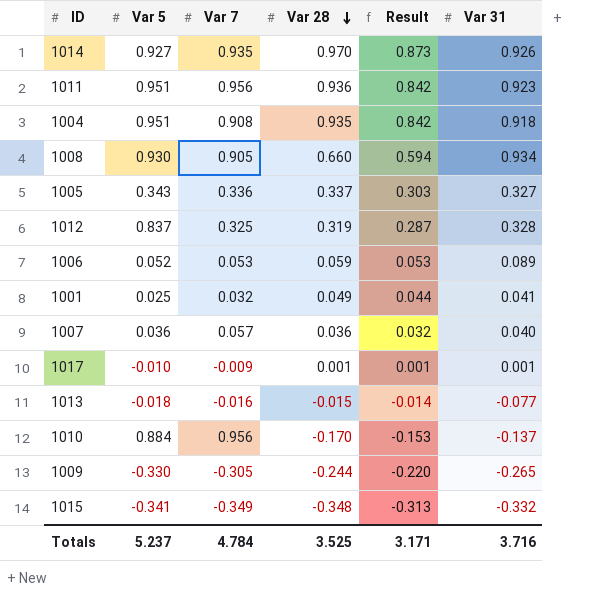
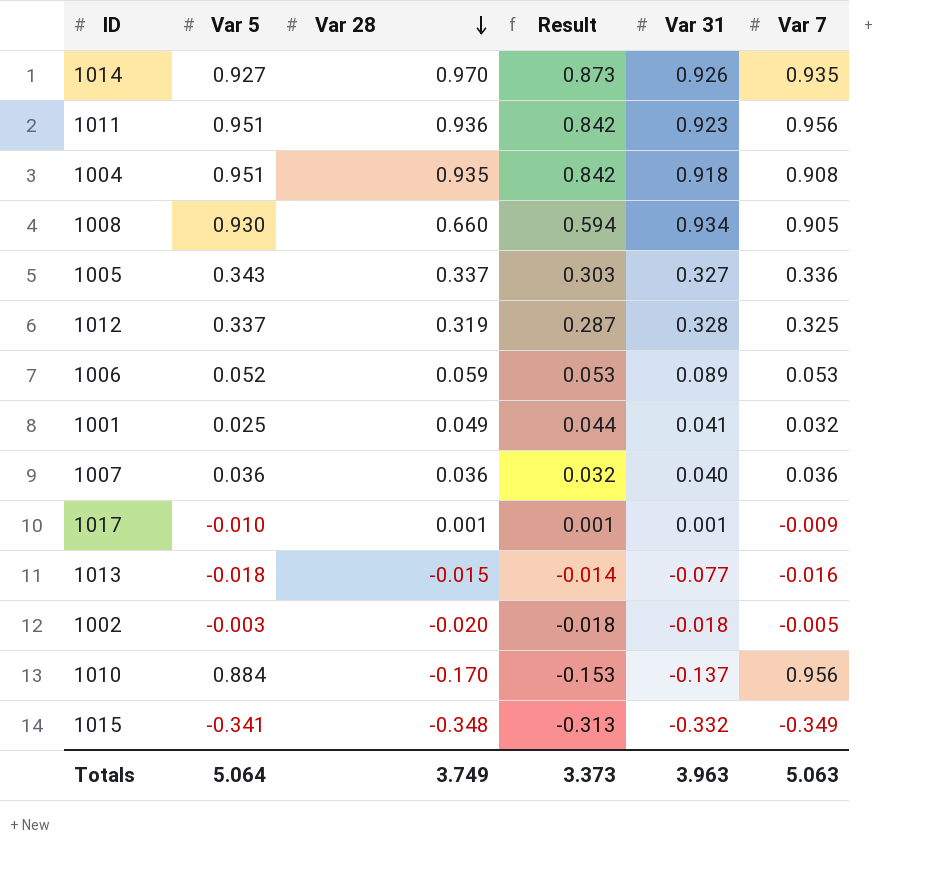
column Var 7 | position: 3 -> 6
row 1009: -0.330 | -0.305 | -0.244 | -0.220 | -0.265 -> none
1012 | Var 5: 0.837 -> 0.337
1007 | Var 7: 0.057 -> 0.036
row 1002: none -> -0.003 | -0.020 | -0.018 | -0.018 | -0.005
Totals | Var 5: 5.237 -> 5.064
Totals | Var 28: 3.525 -> 3.749
Totals | Result: 3.171 -> 3.373
Totals | Var 31: 3.716 -> 3.963
Totals | Var 7: 4.784 -> 5.063

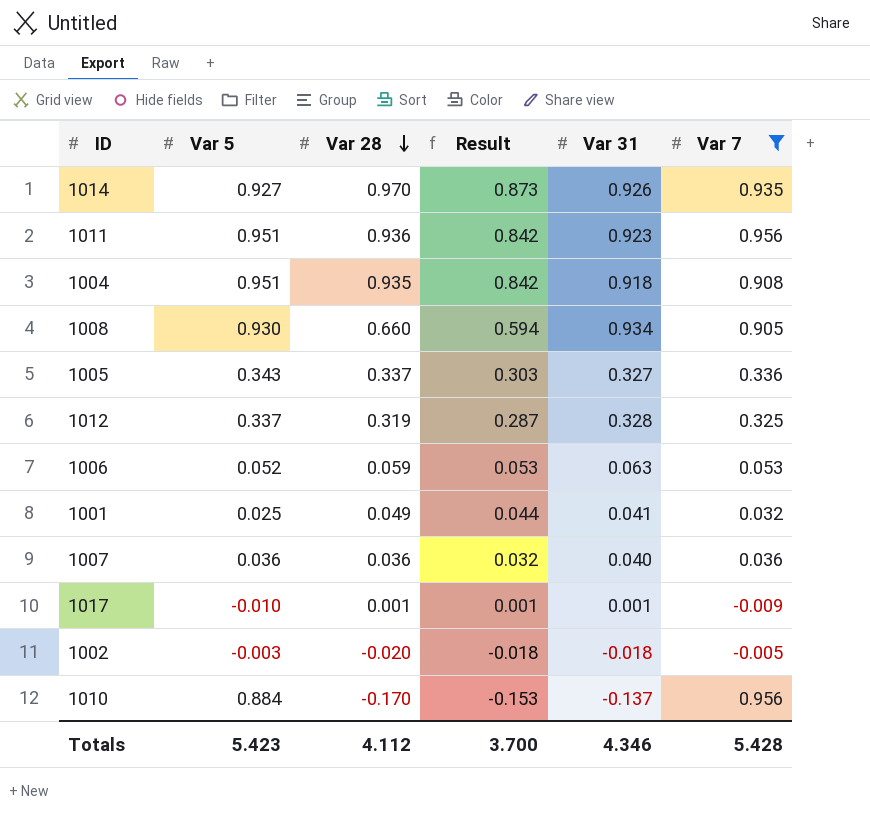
filter: none -> Var 7 >= -0.009
1006 | Var 31: 0.089 -> 0.063
Totals | Var 5: 5.064 -> 5.423
Totals | Var 28: 3.749 -> 4.112
Totals | Result: 3.373 -> 3.700
Totals | Var 31: 3.963 -> 4.346
Totals | Var 7: 5.063 -> 5.428

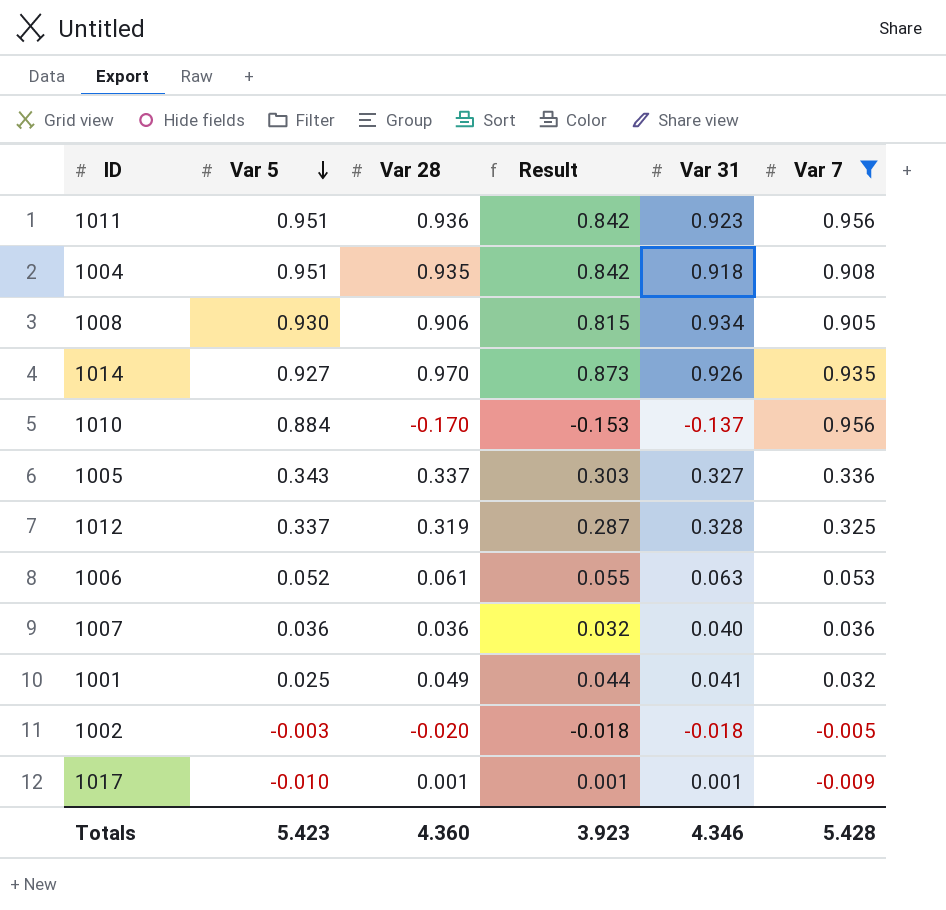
row order: Var 28 descending -> Var 5 descending
1008 | Var 28: 0.660 -> 0.906
1008 | Result: 0.594 -> 0.815
1006 | Var 28: 0.059 -> 0.061
1006 | Result: 0.053 -> 0.055
Totals | Var 28: 4.112 -> 4.360
Totals | Result: 3.700 -> 3.923

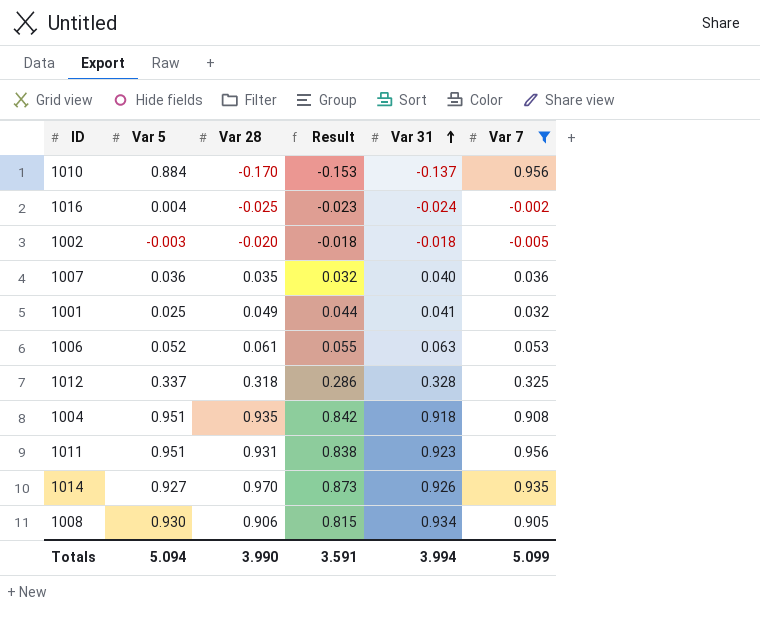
row order: Var 5 descending -> Var 31 ascending
row 1005: 0.343 | 0.337 | 0.303 | 0.327 | 0.336 -> none
row 1017: -0.010 | 0.001 | 0.001 | 0.001 | -0.009 -> none
row 1016: none -> 0.004 | -0.025 | -0.023 | -0.024 | -0.002
1007 | Var 28: 0.036 -> 0.035
1012 | Var 28: 0.319 -> 0.318
1012 | Result: 0.287 -> 0.286
1011 | Var 28: 0.936 -> 0.931
1011 | Result: 0.842 -> 0.838
Totals | Var 5: 5.423 -> 5.094
Totals | Var 28: 4.360 -> 3.990
Totals | Result: 3.923 -> 3.591
Totals | Var 31: 4.346 -> 3.994
Totals | Var 7: 5.428 -> 5.099

